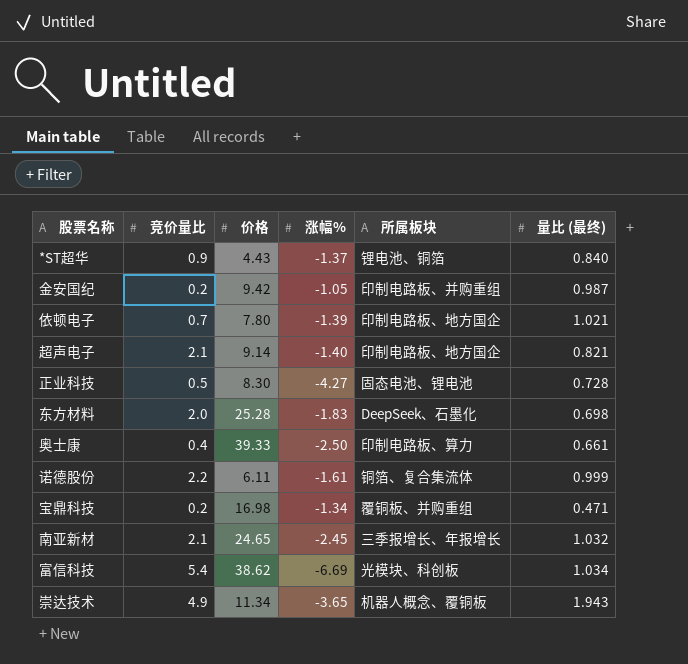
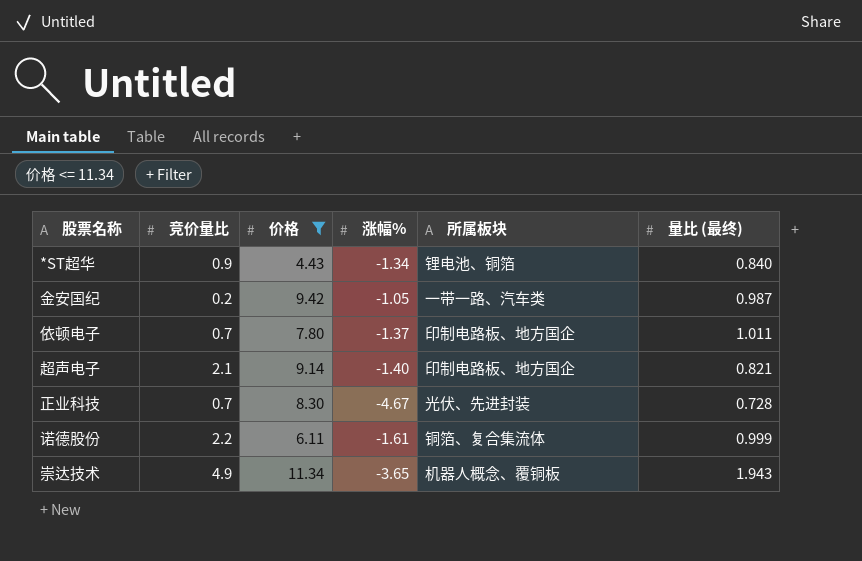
filter: none -> 价格 <= 11.34
*ST超华 | 涨幅%: -1.37 -> -1.34
金安国纪 | 所属板块: 印制电路板、并购重组 -> 一带一路、汽车类
依顿电子 | 涨幅%: -1.39 -> -1.37
依顿电子 | 量比 (最终): 1.021 -> 1.011
正业科技 | 竞价量比: 0.5 -> 0.7
正业科技 | 涨幅%: -4.27 -> -4.67
正业科技 | 所属板块: 固态电池、锂电池 -> 光伏、先进封装

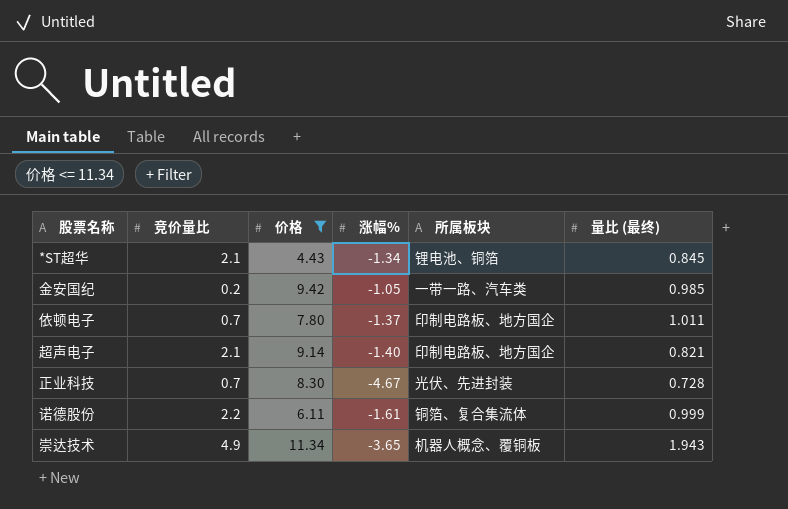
*ST超华 | 竞价量比: 0.9 -> 2.1
*ST超华 | 量比 (最终): 0.840 -> 0.845
金安国纪 | 量比 (最终): 0.987 -> 0.985

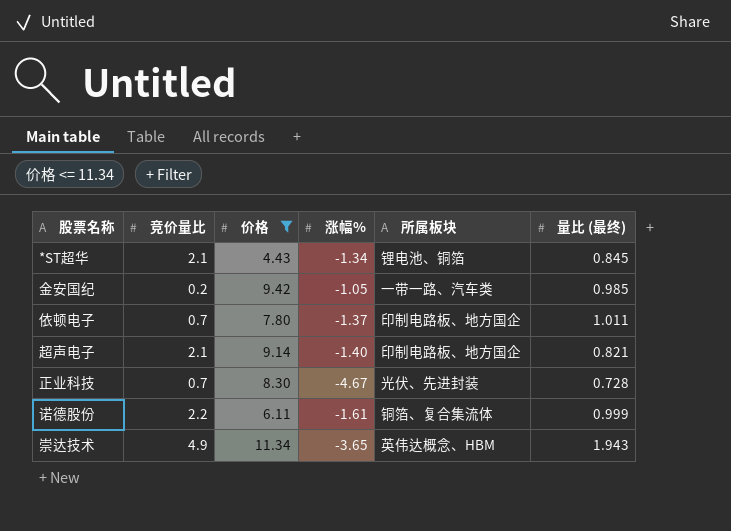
崇达技术 | 所属板块: 机器人概念、覆铜板 -> 英伟达概念、HBM

